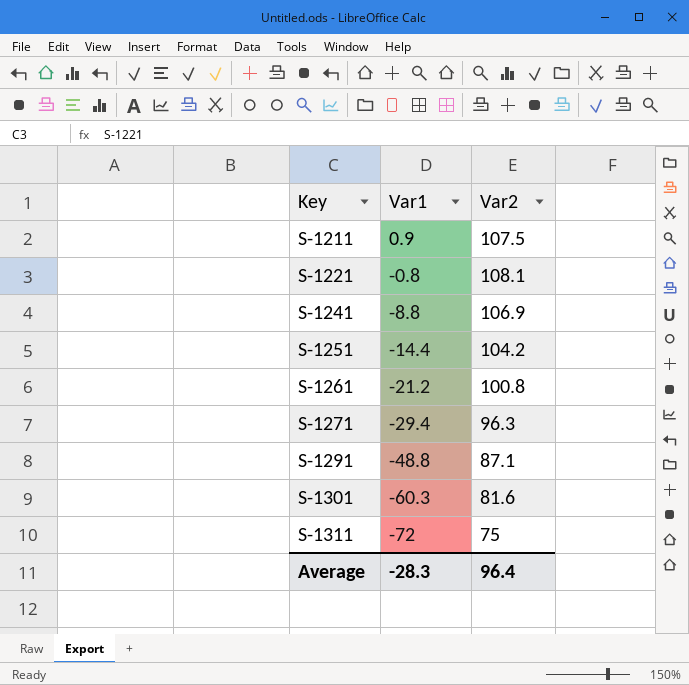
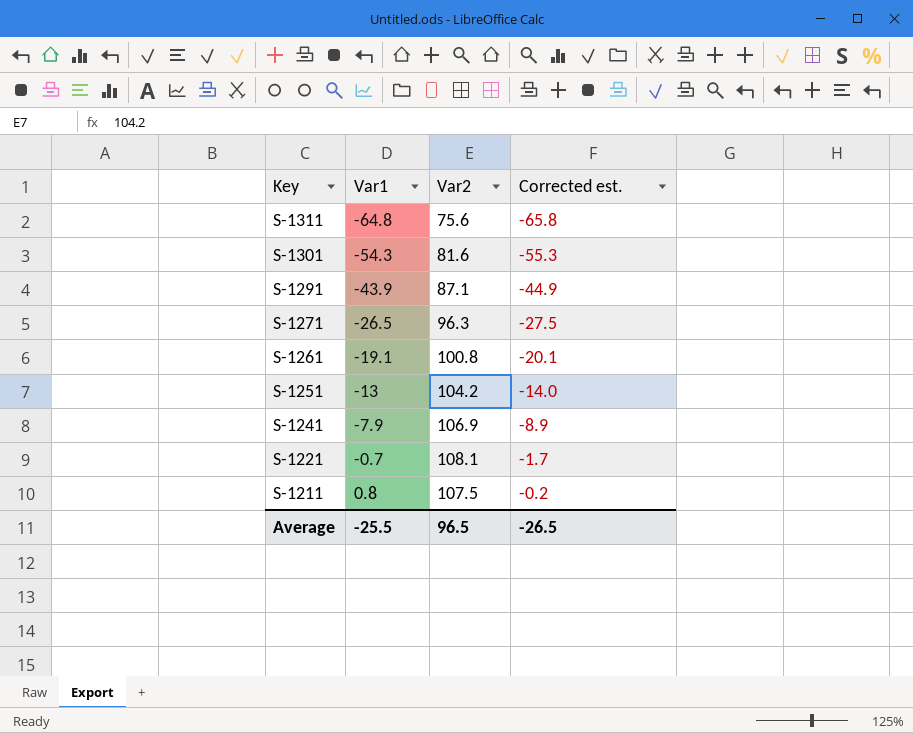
row order: Key ascending -> Key descending
column Corrected est. | formula: none -> [Var1] - 1
S-1311 | Var1: -72 -> -64.8
S-1311 | Var2: 75 -> 75.6
S-1301 | Var1: -60.3 -> -54.3
S-1291 | Var1: -48.8 -> -43.9
S-1271 | Var1: -29.4 -> -26.5
S-1261 | Var1: -21.2 -> -19.1
S-1251 | Var1: -14.4 -> -13
S-1241 | Var1: -8.8 -> -7.9
S-1221 | Var1: -0.8 -> -0.7
S-1211 | Var1: 0.9 -> 0.8
Average | Var1: -28.3 -> -25.5
Average | Var2: 96.4 -> 96.5

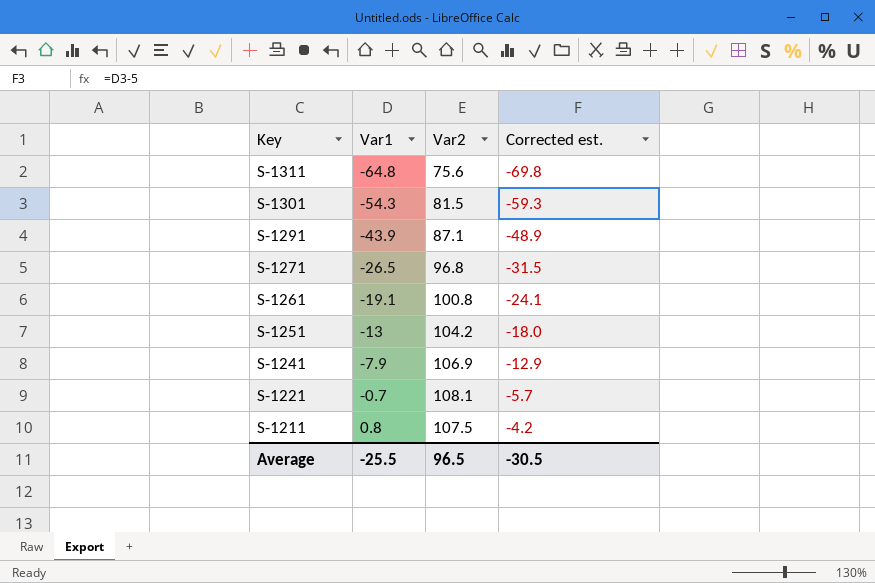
column Corrected est. | formula: [Var1] - 1 -> [Var1] - 5
S-1301 | Var2: 81.6 -> 81.5
S-1271 | Var2: 96.3 -> 96.8
Average | Corrected est.: -26.5 -> -30.5

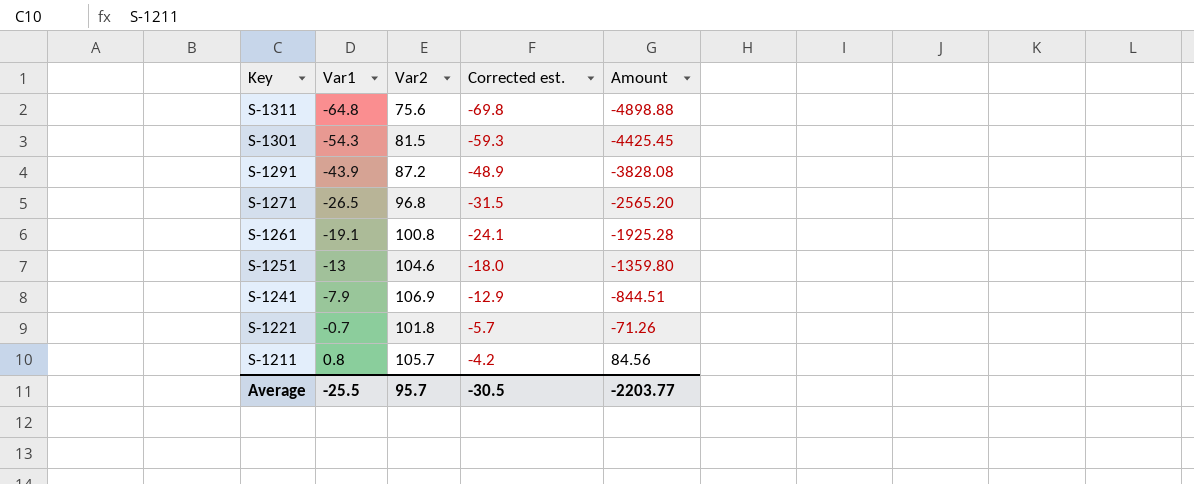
column Amount | formula: none -> [Var1] * [Var2]
S-1291 | Var2: 87.1 -> 87.2
S-1251 | Var2: 104.2 -> 104.6
S-1221 | Var2: 108.1 -> 101.8
S-1211 | Var2: 107.5 -> 105.7
Average | Var2: 96.5 -> 95.7

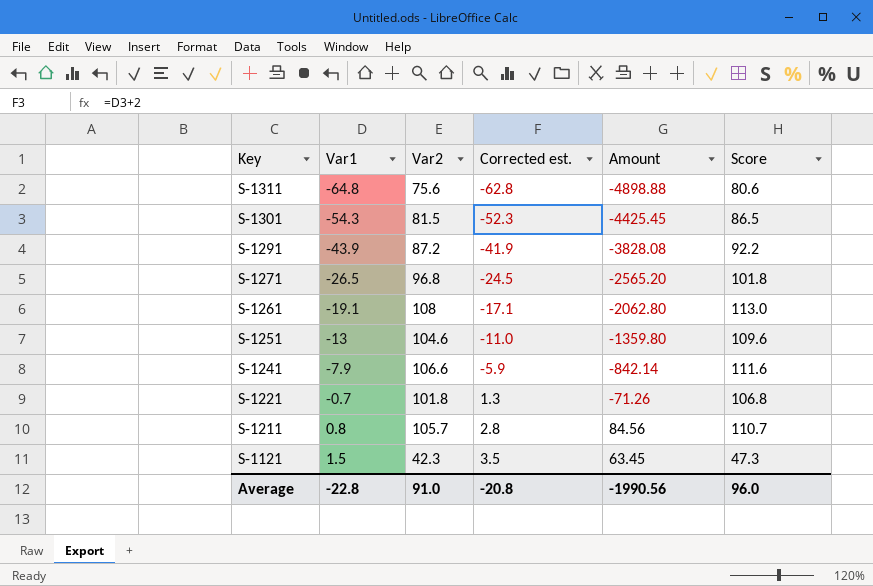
column Corrected est. | formula: [Var1] - 5 -> [Var1] + 2
column Score | formula: none -> [Var2] + 5
S-1261 | Var2: 100.8 -> 108
S-1261 | Amount: -1925.28 -> -2062.80
S-1241 | Var2: 106.9 -> 106.6
S-1241 | Amount: -844.51 -> -842.14
row S-1121: none -> 1.5 | 42.3 | 3.5 | 63.45 | 47.3
Average | Var1: -25.5 -> -22.8
Average | Var2: 95.7 -> 91.0
Average | Corrected est.: -30.5 -> -20.8
Average | Amount: -2203.77 -> -1990.56

